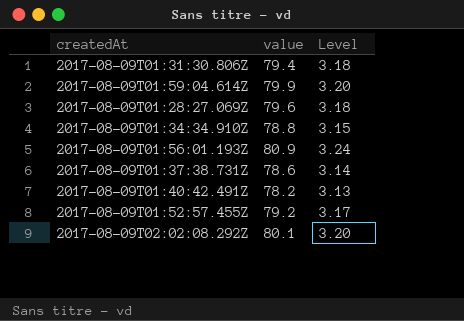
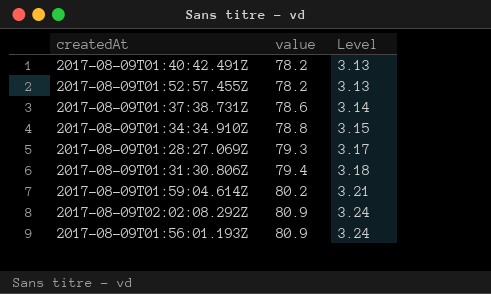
row order: none -> value ascending
2017-08-09T01:52:57.455Z | value: 79.2 -> 78.2
2017-08-09T01:52:57.455Z | Level: 3.17 -> 3.13
2017-08-09T01:28:27.069Z | value: 79.6 -> 79.3
2017-08-09T01:28:27.069Z | Level: 3.18 -> 3.17
2017-08-09T01:59:04.614Z | value: 79.9 -> 80.2
2017-08-09T01:59:04.614Z | Level: 3.20 -> 3.21
2017-08-09T02:02:08.292Z | value: 80.1 -> 80.9
2017-08-09T02:02:08.292Z | Level: 3.20 -> 3.24

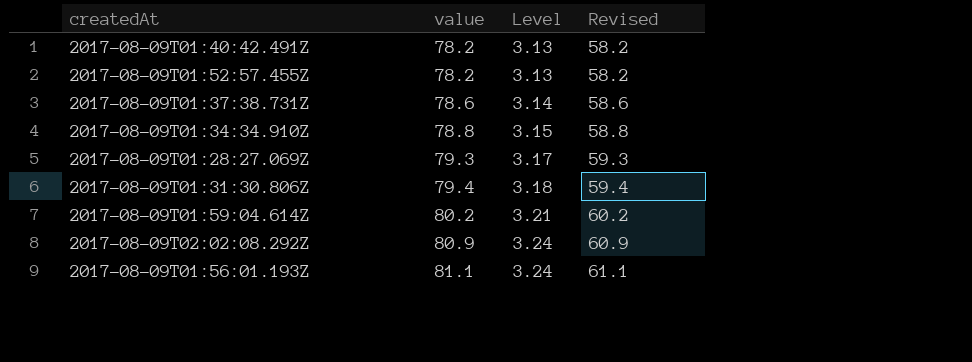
column Revised | formula: none -> [value] - 20
2017-08-09T01:56:01.193Z | value: 80.9 -> 81.1

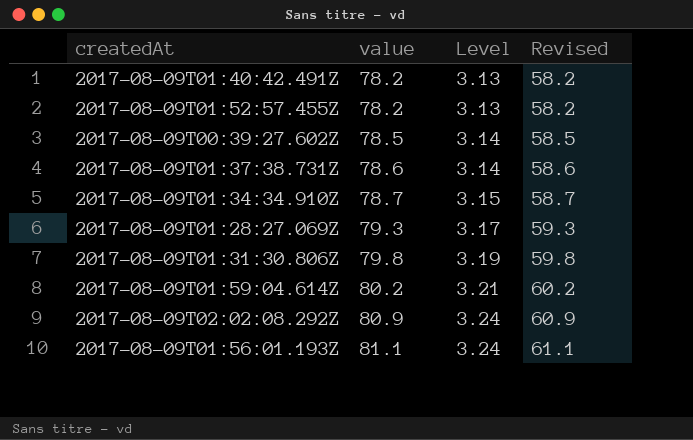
row 2017-08-09T00:39:27.602Z: none -> 78.5 | 3.14 | 58.5
2017-08-09T01:34:34.910Z | value: 78.8 -> 78.7
2017-08-09T01:34:34.910Z | Revised: 58.8 -> 58.7
2017-08-09T01:31:30.806Z | value: 79.4 -> 79.8
2017-08-09T01:31:30.806Z | Level: 3.18 -> 3.19
2017-08-09T01:31:30.806Z | Revised: 59.4 -> 59.8

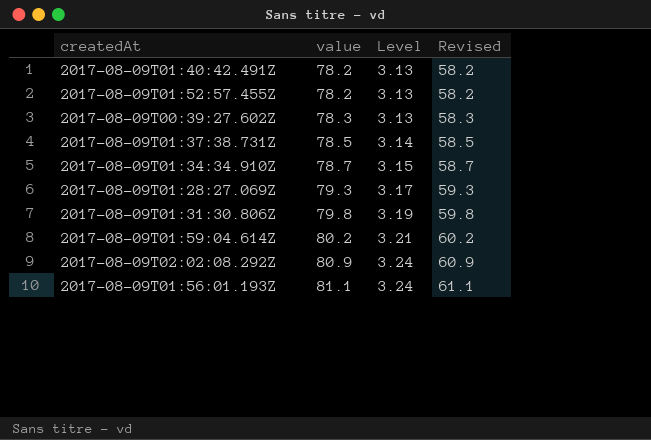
2017-08-09T00:39:27.602Z | value: 78.5 -> 78.3
2017-08-09T00:39:27.602Z | Level: 3.14 -> 3.13
2017-08-09T00:39:27.602Z | Revised: 58.5 -> 58.3
2017-08-09T01:37:38.731Z | value: 78.6 -> 78.5
2017-08-09T01:37:38.731Z | Revised: 58.6 -> 58.5

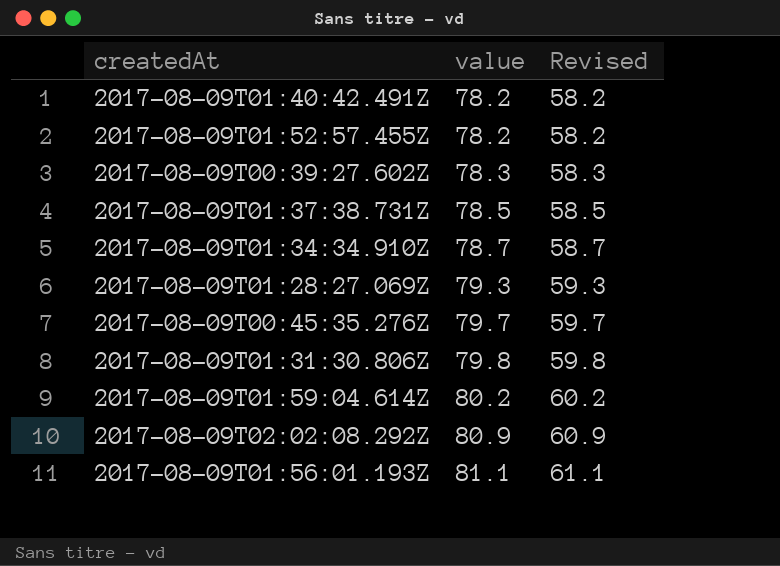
column Level | formula: [value] * 0.04 -> none
row 2017-08-09T00:45:35.276Z: none -> 79.7 | 59.7

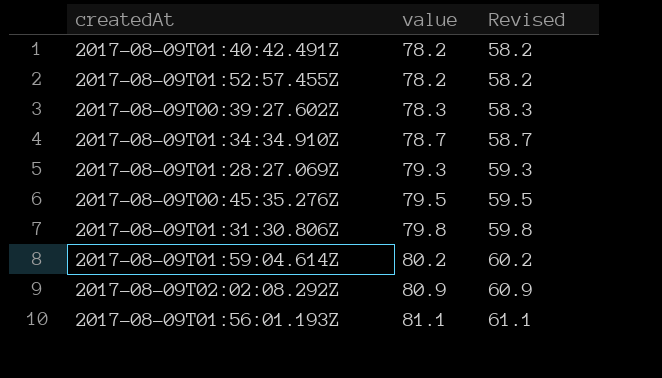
row 2017-08-09T01:37:38.731Z: 78.5 | 58.5 -> none
2017-08-09T00:45:35.276Z | value: 79.7 -> 79.5
2017-08-09T00:45:35.276Z | Revised: 59.7 -> 59.5

